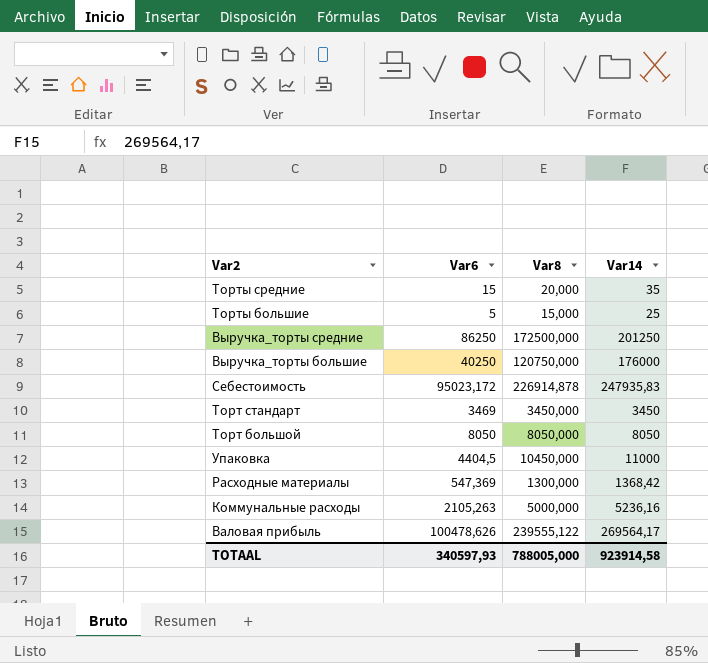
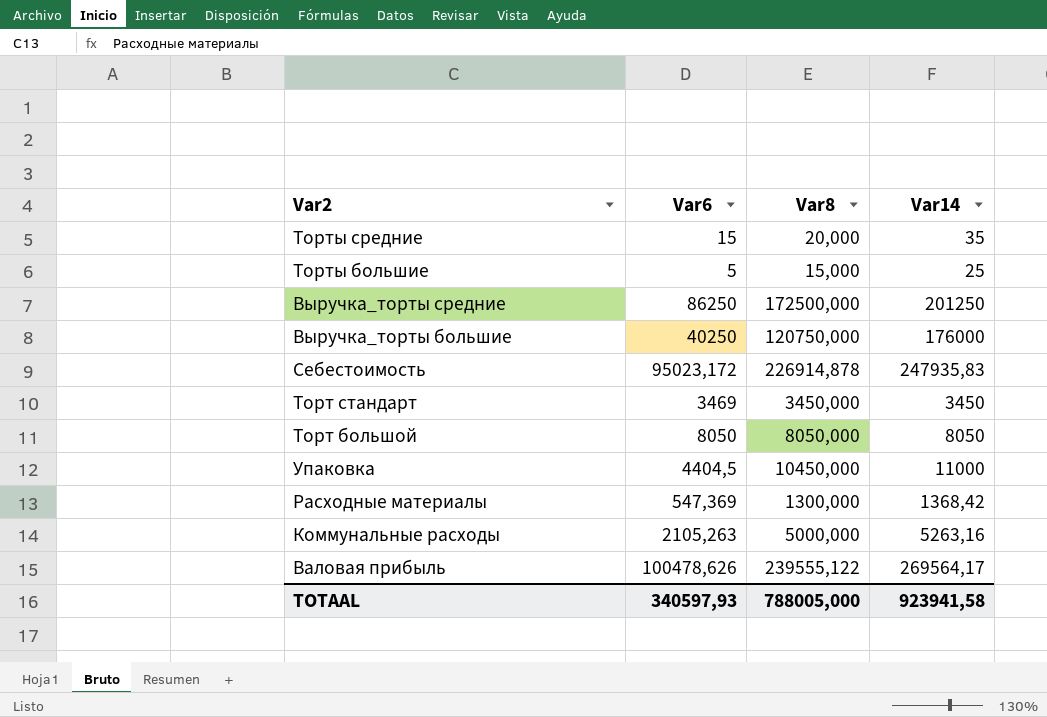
Коммунальные расходы | Var14: 5236,16 -> 5263,16
TOTAAL | Var14: 923914,58 -> 923941,58

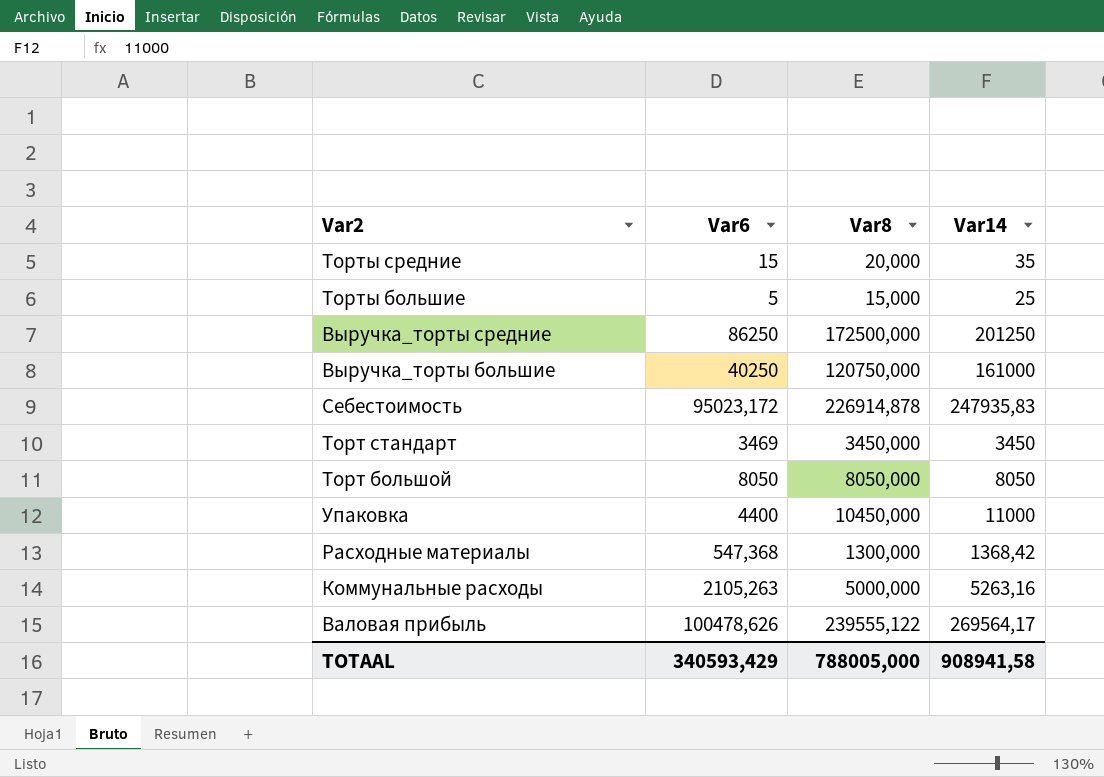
Выручка_торты большие | Var14: 176000 -> 161000
Упаковка | Var6: 4404,5 -> 4400
Расходные материалы | Var6: 547,369 -> 547,368
TOTAAL | Var6: 340597,93 -> 340593,429
TOTAAL | Var14: 923941,58 -> 908941,58

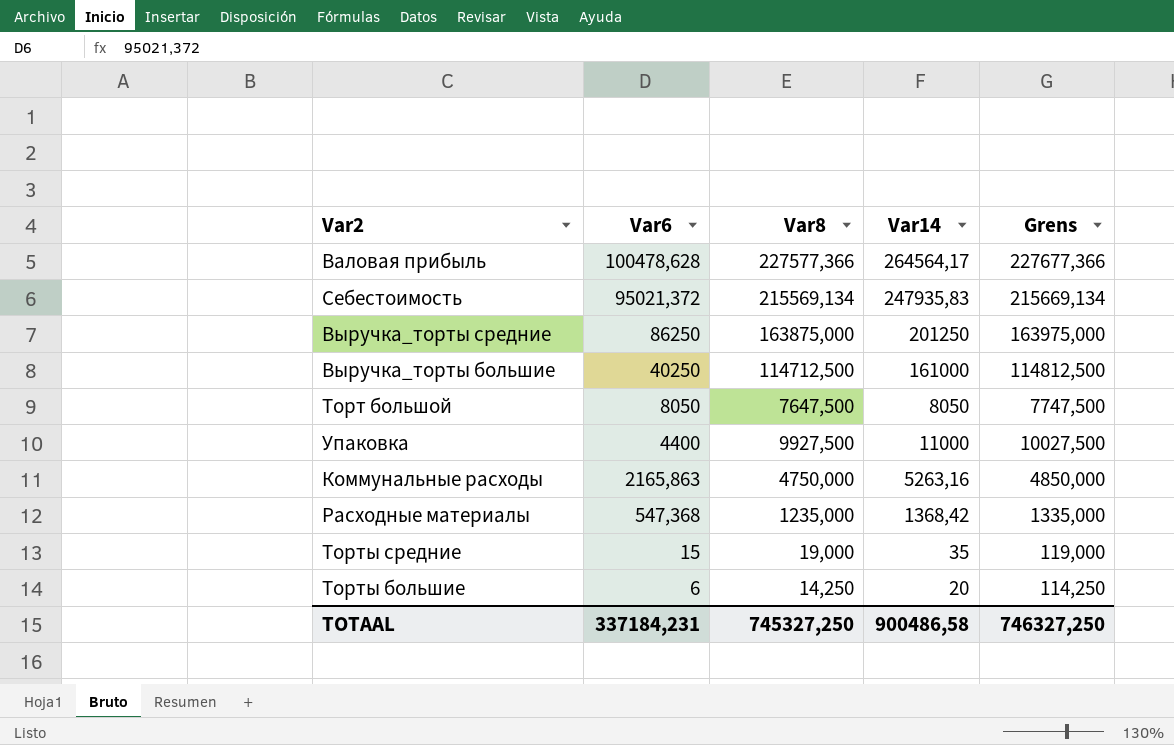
row order: none -> Var6 descending
column Grens | formula: none -> [Var8] + 100
row Торт стандарт: 3469 | 3450,000 | 3450 -> none
Валовая прибыль | Var6: 100478,626 -> 100478,628
Валовая прибыль | Var8: 239555,122 -> 227577,366
Валовая прибыль | Var14: 269564,17 -> 264564,17
Cебестоимость | Var6: 95023,172 -> 95021,372
Cебестоимость | Var8: 226914,878 -> 215569,134
Выручка_торты средние | Var8: 172500,000 -> 163875,000
Выручка_торты большие | Var8: 120750,000 -> 114712,500
Торт большой | Var8: 8050,000 -> 7647,500
Упаковка | Var8: 10450,000 -> 9927,500
Коммунальные расходы | Var6: 2105,263 -> 2165,863
Коммунальные расходы | Var8: 5000,000 -> 4750,000
Расходные материалы | Var8: 1300,000 -> 1235,000
Торты средние | Var8: 20,000 -> 19,000
Торты большие | Var6: 5 -> 6
Торты большие | Var8: 15,000 -> 14,250
Торты большие | Var14: 25 -> 20
TOTAAL | Var6: 340593,429 -> 337184,231
TOTAAL | Var8: 788005,000 -> 745327,250
TOTAAL | Var14: 908941,58 -> 900486,58

